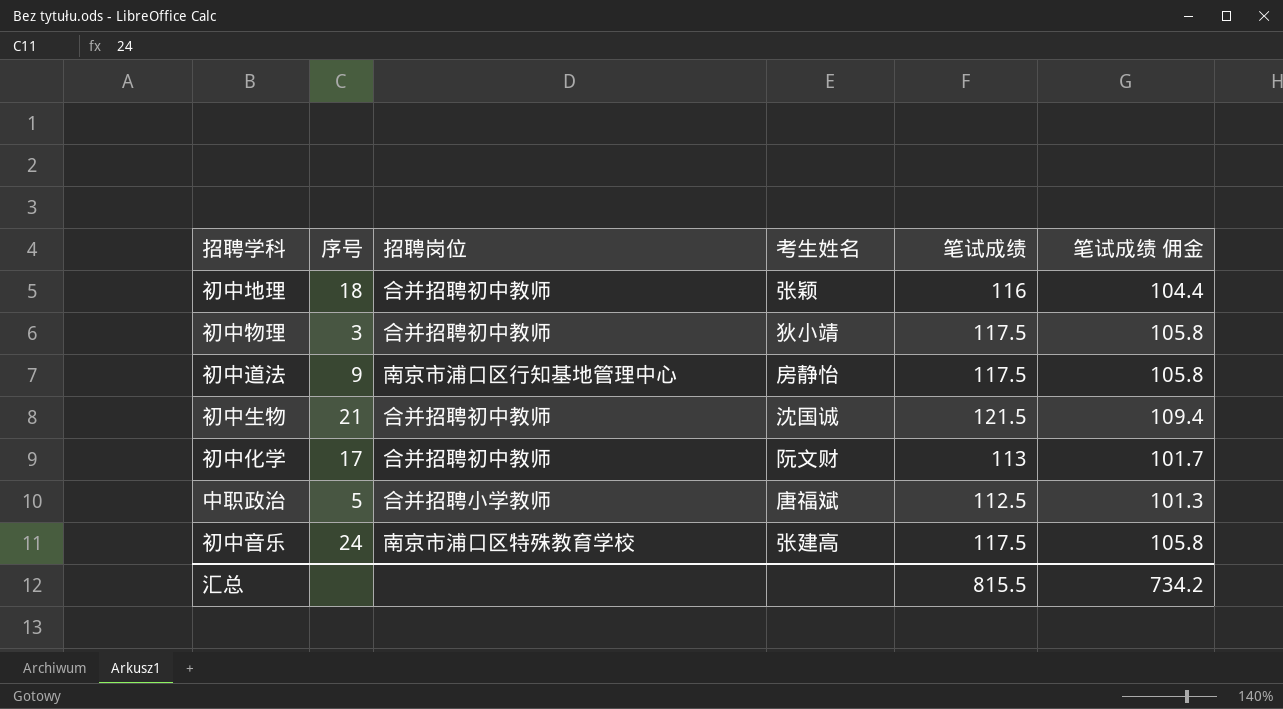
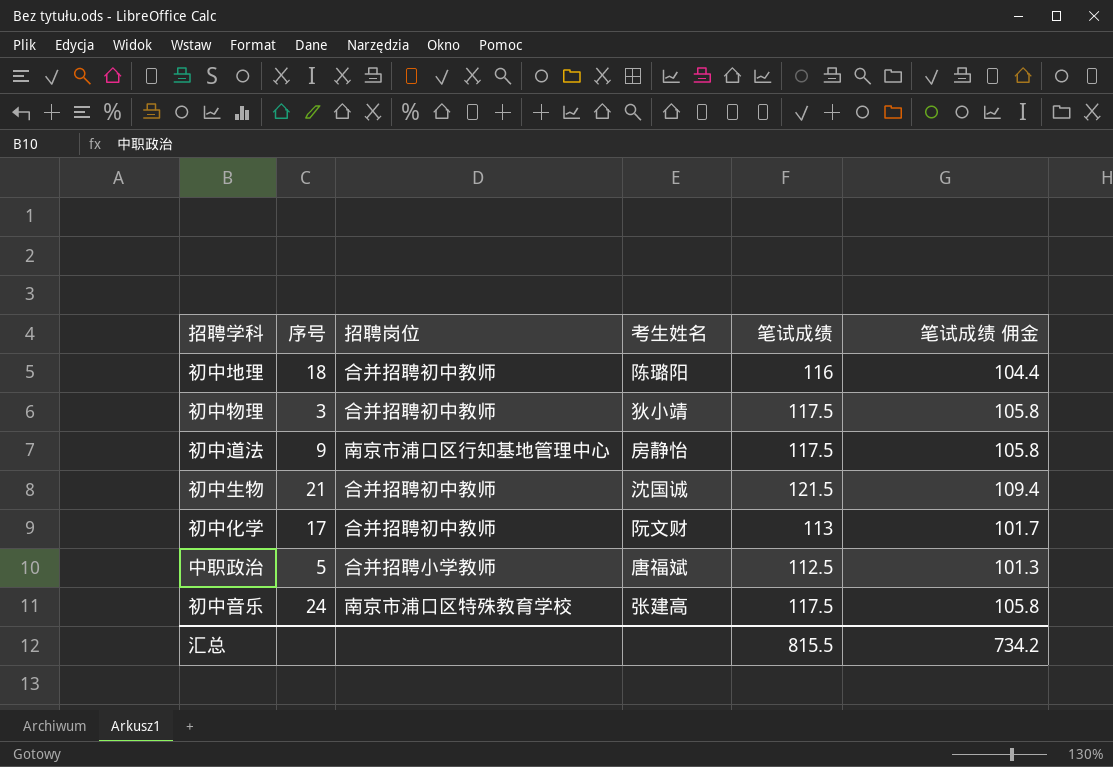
初中地理 | 考生姓名: 张颖 -> 陈璐阳

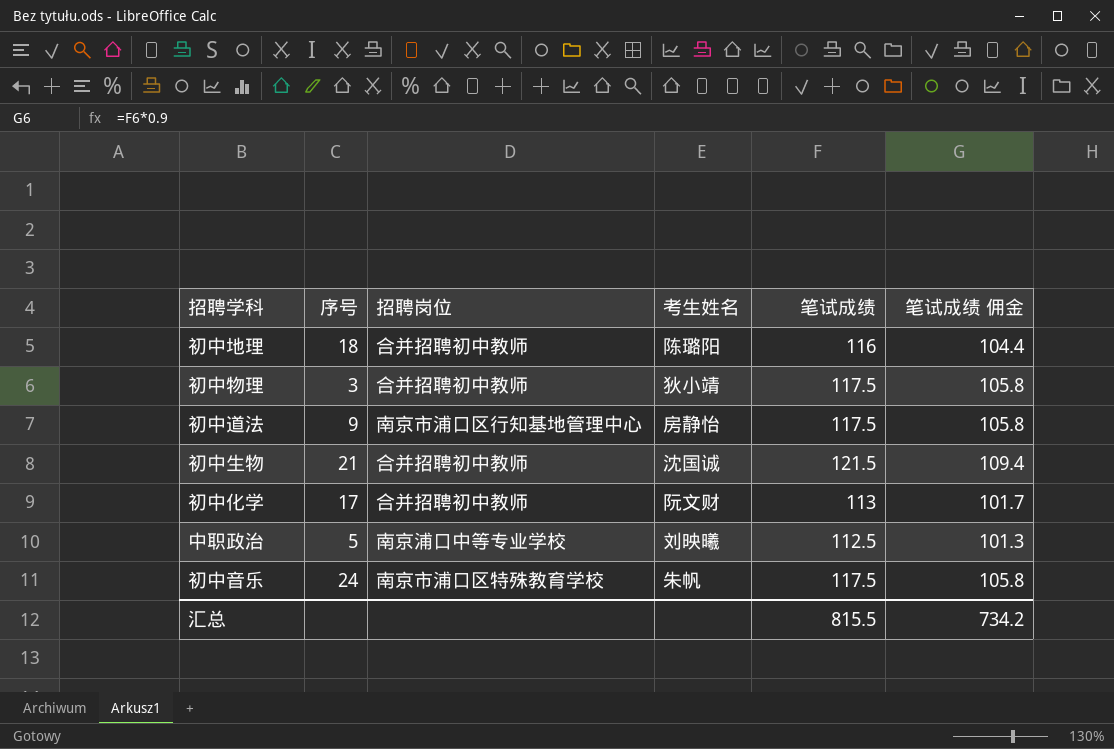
中职政治 | 招聘岗位: 合并招聘小学教师 -> 南京浦口中等专业学校
中职政治 | 考生姓名: 唐福斌 -> 刘映曦
初中音乐 | 考生姓名: 张建高 -> 朱帆

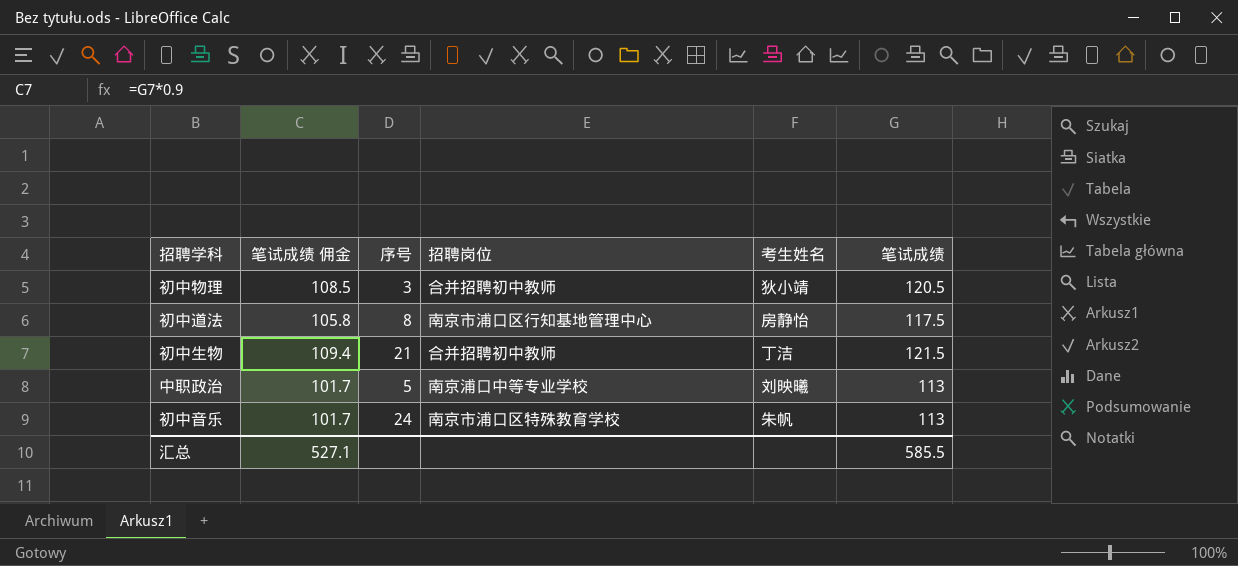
column 笔试成绩 佣金 | position: 6 -> 2
row 初中地理: 18 | 合并招聘初中教师 | 陈璐阳 | 116 | 104.4 -> none
row 初中化学: 17 | 合并招聘初中教师 | 阮文财 | 113 | 101.7 -> none
初中物理 | 笔试成绩 佣金: 105.8 -> 108.5
初中物理 | 笔试成绩: 117.5 -> 120.5
初中道法 | 序号: 9 -> 8
初中生物 | 考生姓名: 沈国诚 -> 丁洁
中职政治 | 笔试成绩 佣金: 101.3 -> 101.7
中职政治 | 笔试成绩: 112.5 -> 113
初中音乐 | 笔试成绩 佣金: 105.8 -> 101.7
初中音乐 | 笔试成绩: 117.5 -> 113
汇总 | 笔试成绩 佣金: 734.2 -> 527.1
汇总 | 笔试成绩: 815.5 -> 585.5

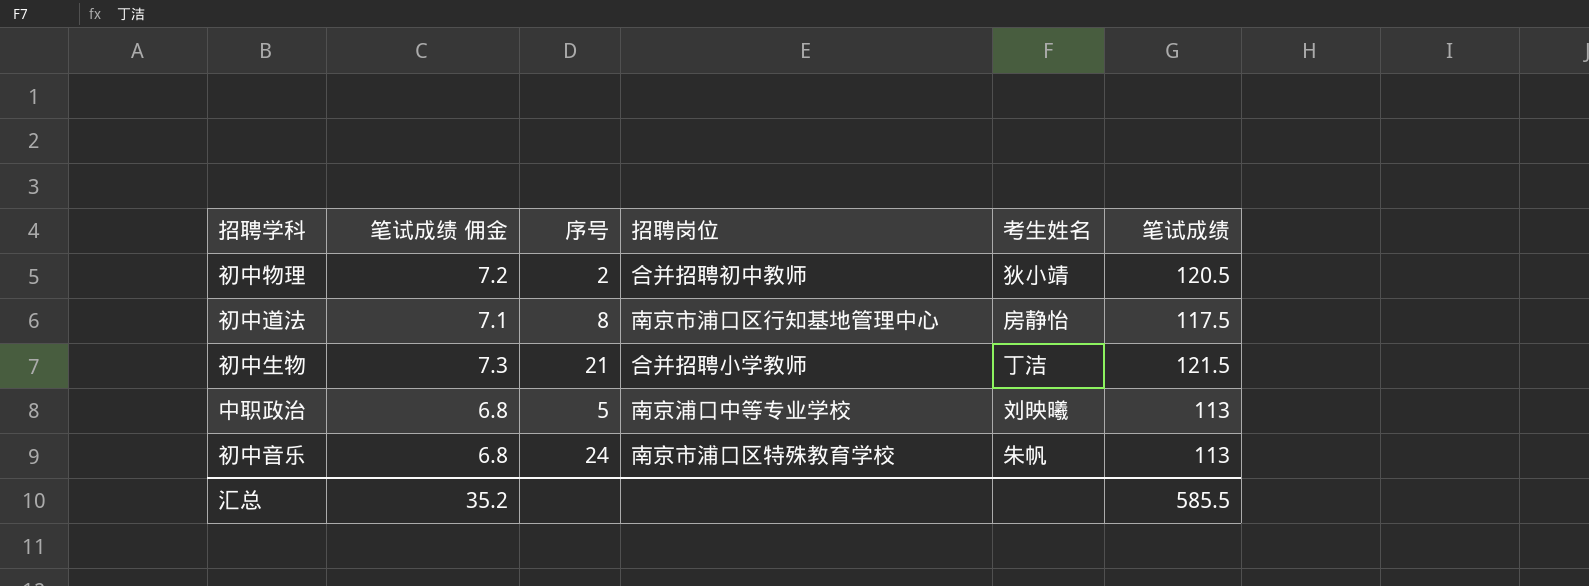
column 笔试成绩 佣金 | formula: [笔试成绩] * 0.9 -> [笔试成绩] * 0.06
初中物理 | 序号: 3 -> 2
初中生物 | 招聘岗位: 合并招聘初中教师 -> 合并招聘小学教师
汇总 | 笔试成绩 佣金: 527.1 -> 35.2

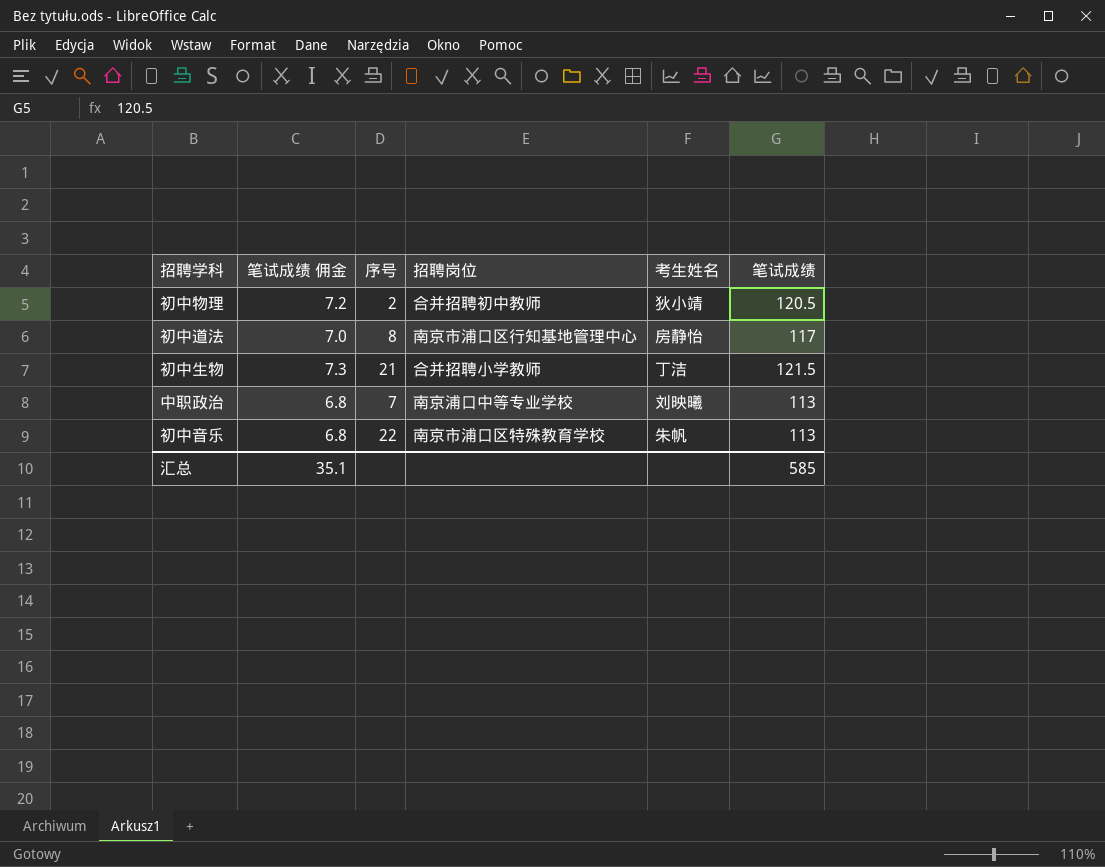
初中道法 | 笔试成绩 佣金: 7.1 -> 7.0
初中道法 | 笔试成绩: 117.5 -> 117
中职政治 | 序号: 5 -> 7
初中音乐 | 序号: 24 -> 22
汇总 | 笔试成绩 佣金: 35.2 -> 35.1
汇总 | 笔试成绩: 585.5 -> 585

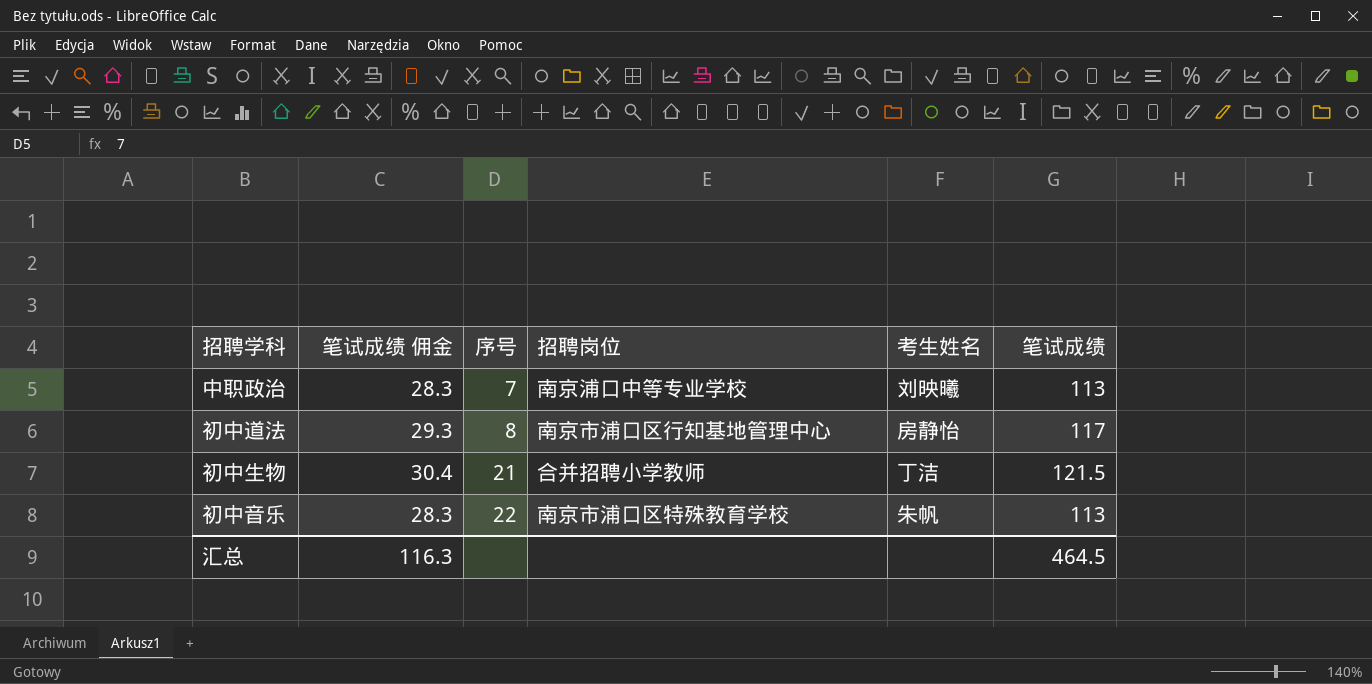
row order: none -> 序号 ascending
column 笔试成绩 佣金 | formula: [笔试成绩] * 0.06 -> [笔试成绩] * 0.25
row 初中物理: 7.2 | 2 | 合并招聘初中教师 | 狄小靖 | 120.5 -> none
汇总 | 笔试成绩 佣金: 35.1 -> 116.3
汇总 | 笔试成绩: 585 -> 464.5

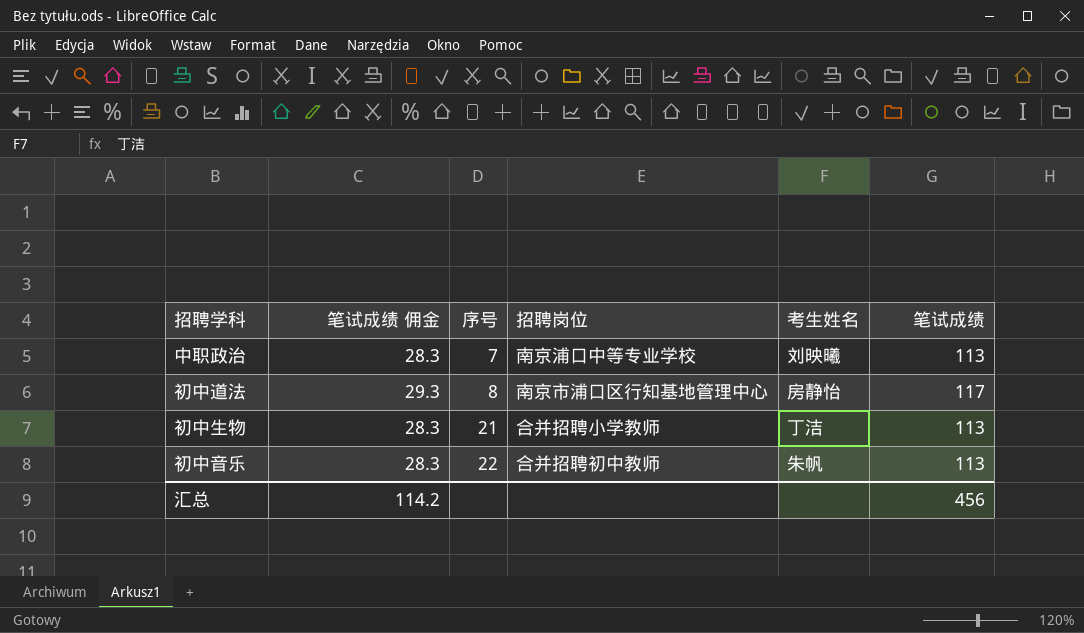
初中生物 | 笔试成绩 佣金: 30.4 -> 28.3
初中生物 | 笔试成绩: 121.5 -> 113
初中音乐 | 招聘岗位: 南京市浦口区特殊教育学校 -> 合并招聘初中教师
汇总 | 笔试成绩 佣金: 116.3 -> 114.2
汇总 | 笔试成绩: 464.5 -> 456

